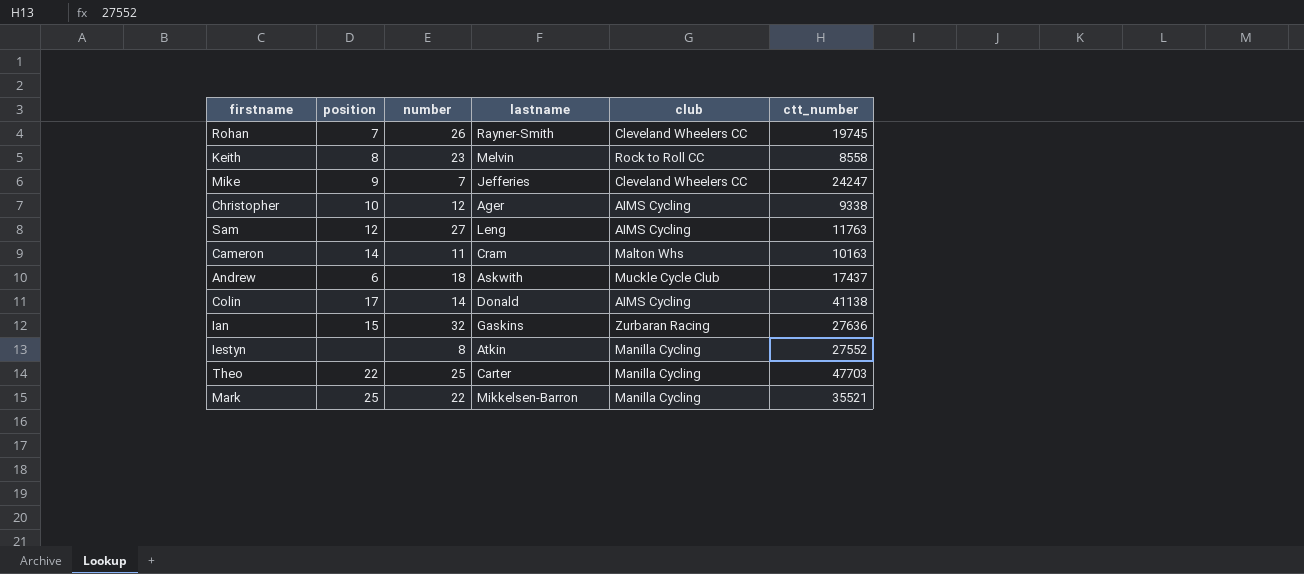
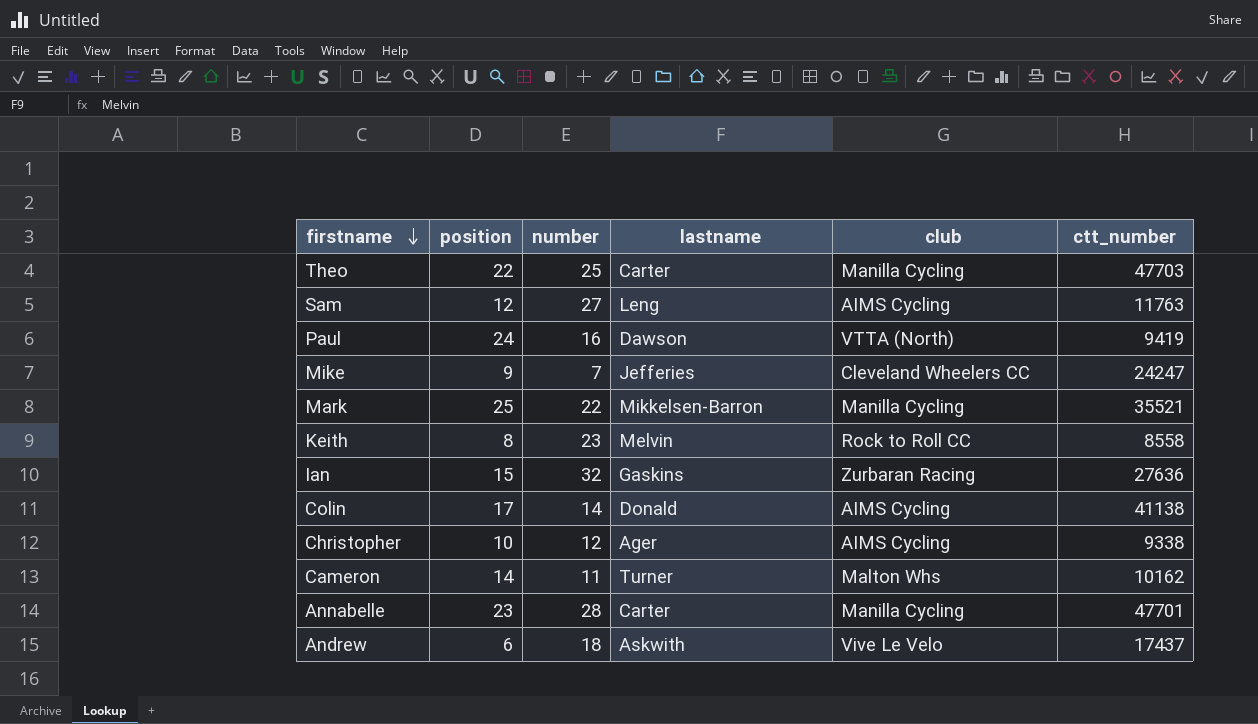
row order: none -> firstname descending
row Rohan: 7 | 26 | Rayner-Smith | Cleveland Wheelers CC | 19745 -> none
row Iestyn: none | 8 | Atkin | Manilla Cycling | 27552 -> none
row Paul: none -> 24 | 16 | Dawson | VTTA (North) | 9419
Cameron | lastname: Cram -> Turner
Cameron | ctt_number: 10163 -> 10162
row Annabelle: none -> 23 | 28 | Carter | Manilla Cycling | 47701
Andrew | club: Muckle Cycle Club -> Vive Le Velo

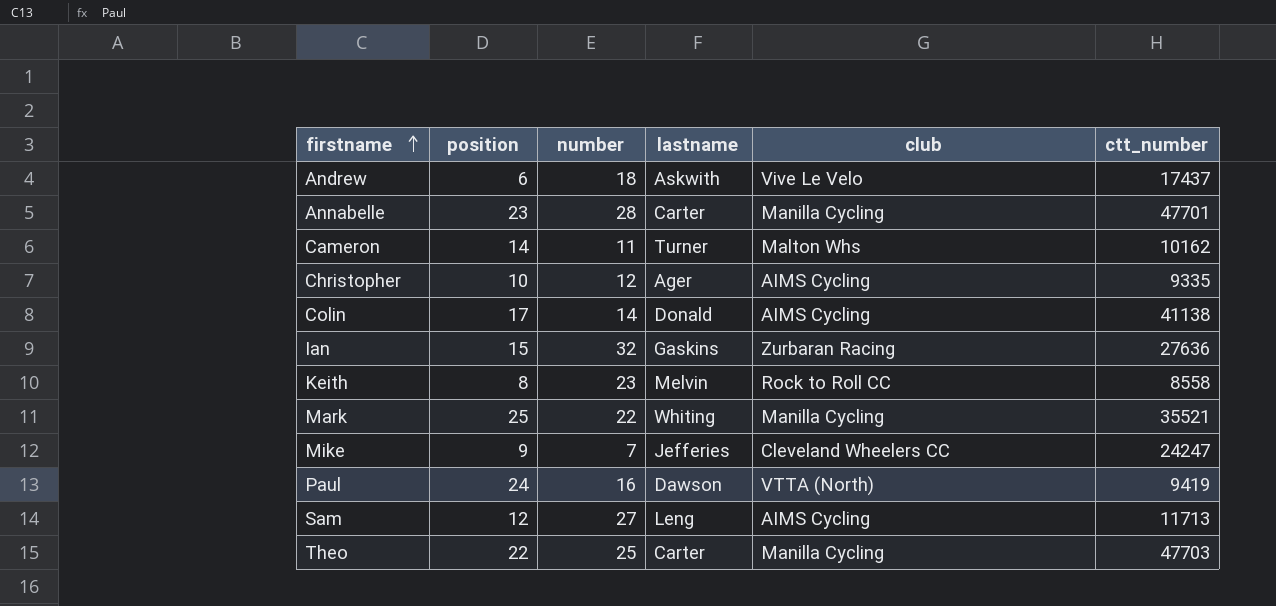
row order: firstname descending -> firstname ascending
Christopher | ctt_number: 9338 -> 9335
Mark | lastname: Mikkelsen-Barron -> Whiting
Sam | ctt_number: 11763 -> 11713

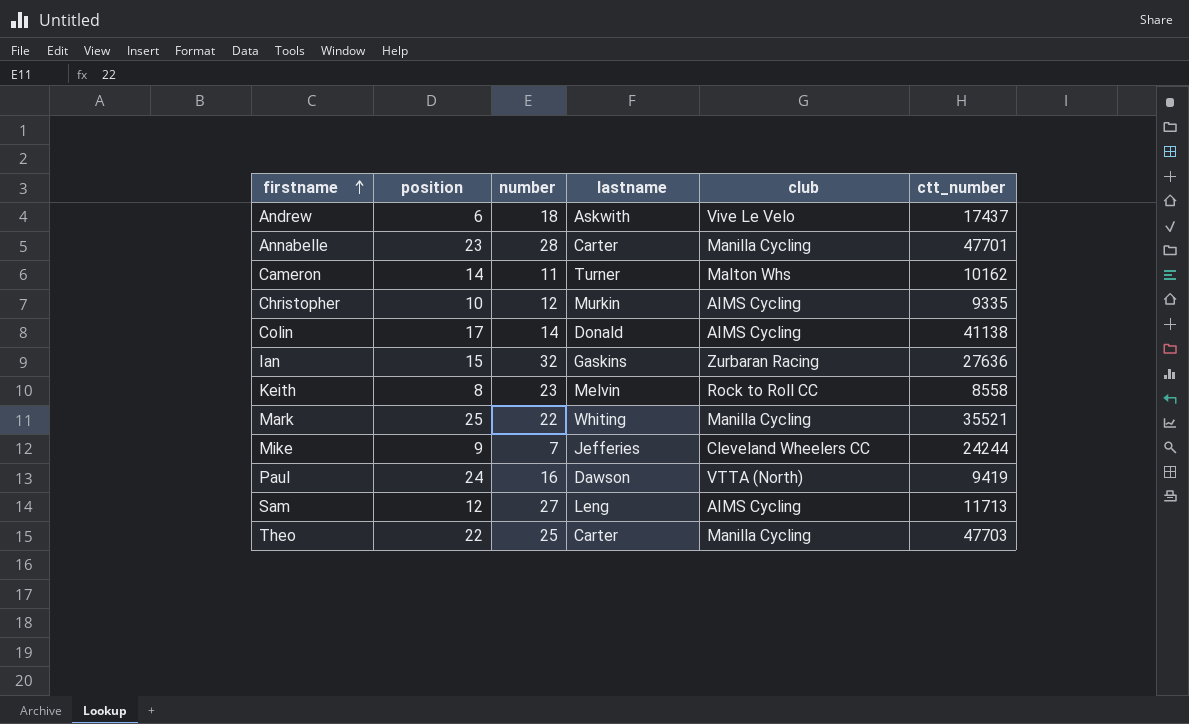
Christopher | lastname: Ager -> Murkin
Mike | ctt_number: 24247 -> 24244

